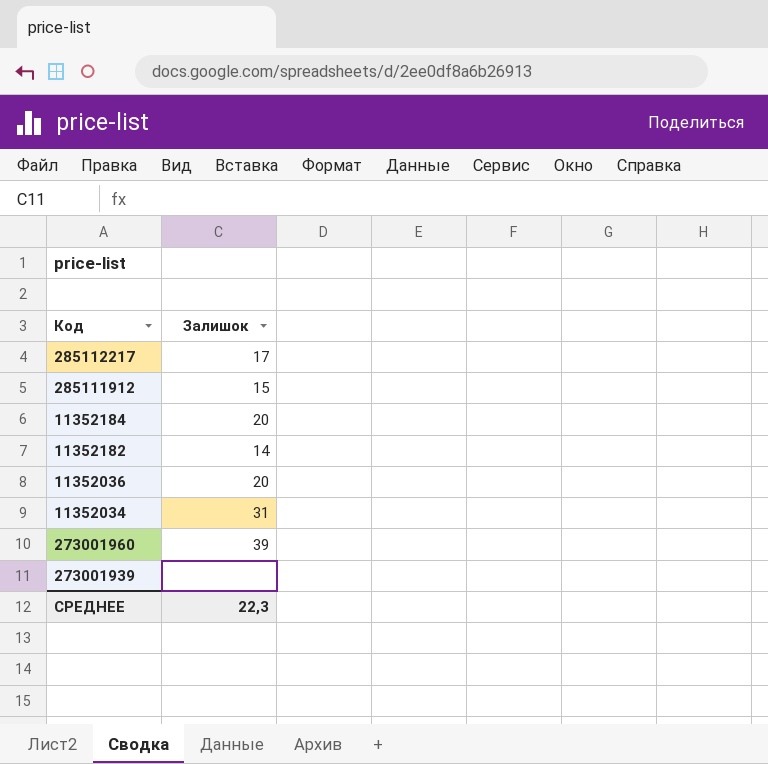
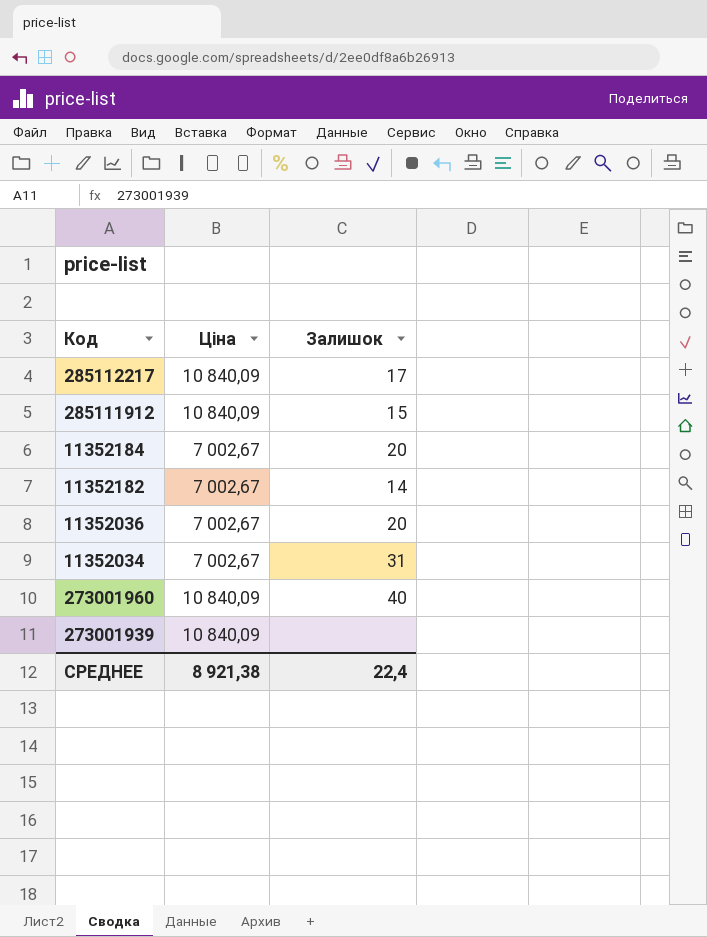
column Ціна | position: none -> 2
273001960 | Залишок: 39 -> 40
СРЕДНЕЕ | Залишок: 22,3 -> 22,4

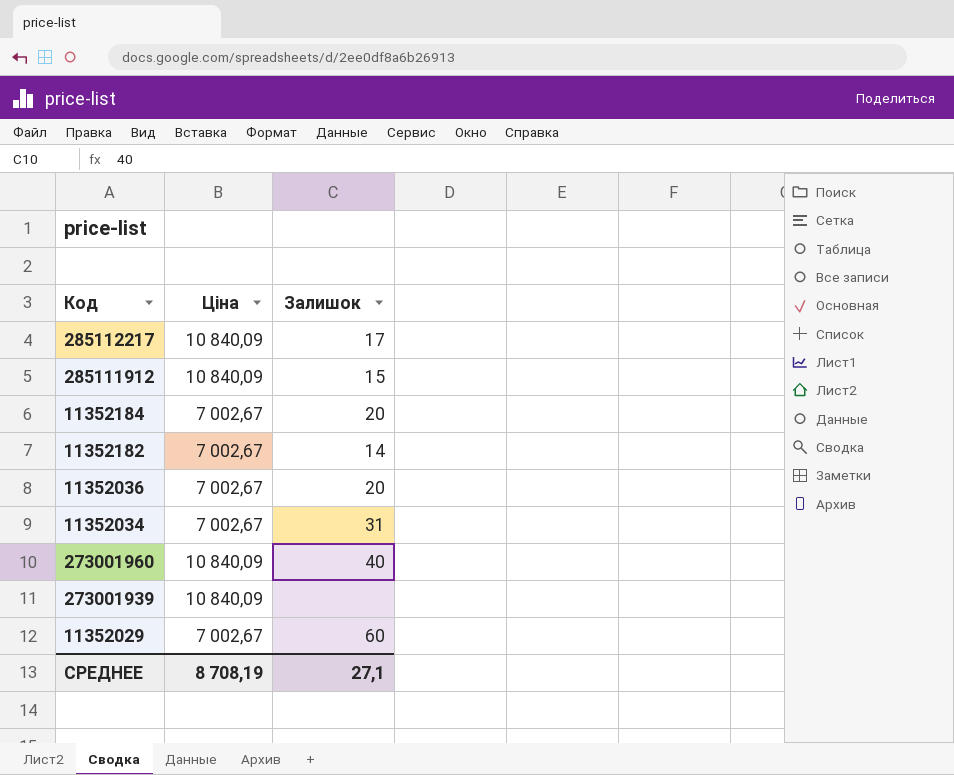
row 11352029: none -> 7 002,67 | 60
СРЕДНЕЕ | Ціна: 8 921,38 -> 8 708,19
СРЕДНЕЕ | Залишок: 22,4 -> 27,1

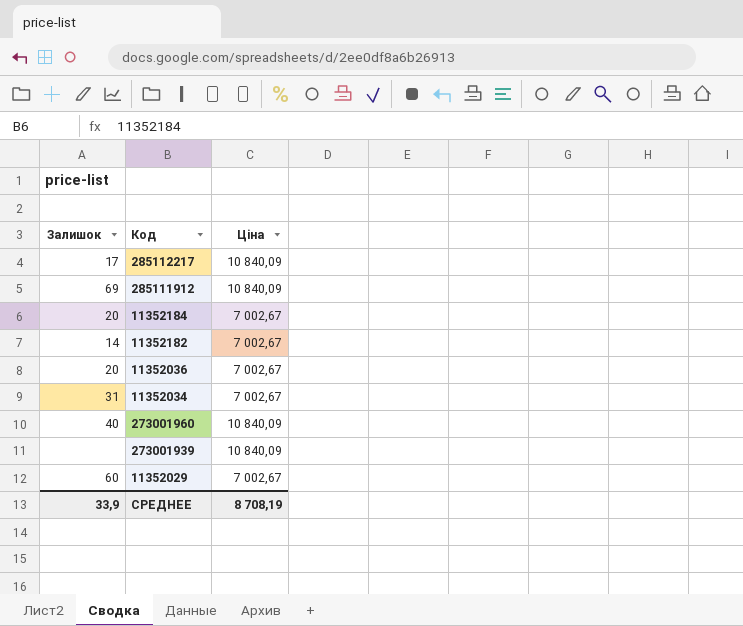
column Залишок | position: 3 -> 1
285111912 | Залишок: 15 -> 69
СРЕДНЕЕ | Залишок: 27,1 -> 33,9

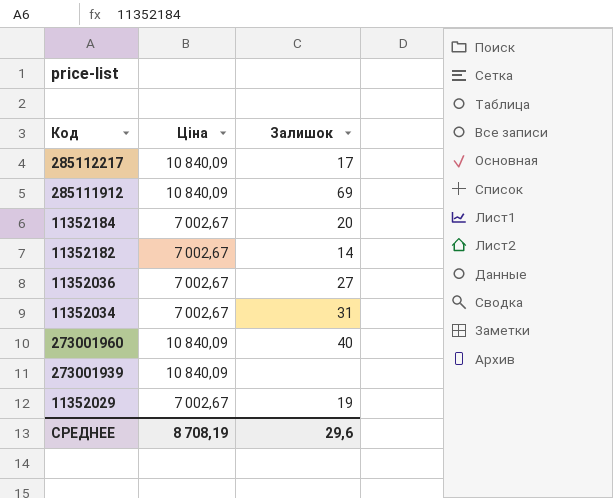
column Залишок | position: 1 -> 3
11352036 | Залишок: 20 -> 27
11352029 | Залишок: 60 -> 19
СРЕДНЕЕ | Залишок: 33,9 -> 29,6

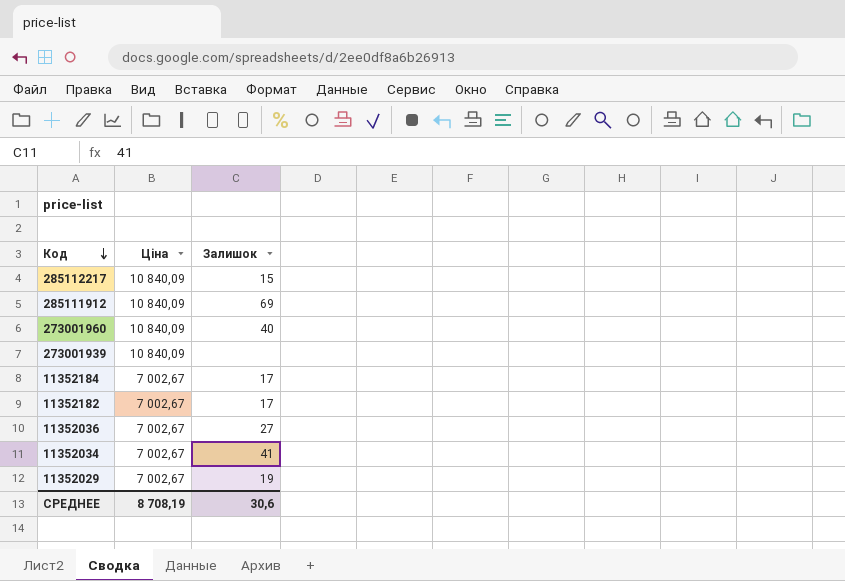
row order: none -> Код descending
285112217 | Залишок: 17 -> 15
11352184 | Залишок: 20 -> 17
11352182 | Залишок: 14 -> 17
11352034 | Залишок: 31 -> 41
СРЕДНЕЕ | Залишок: 29,6 -> 30,6

